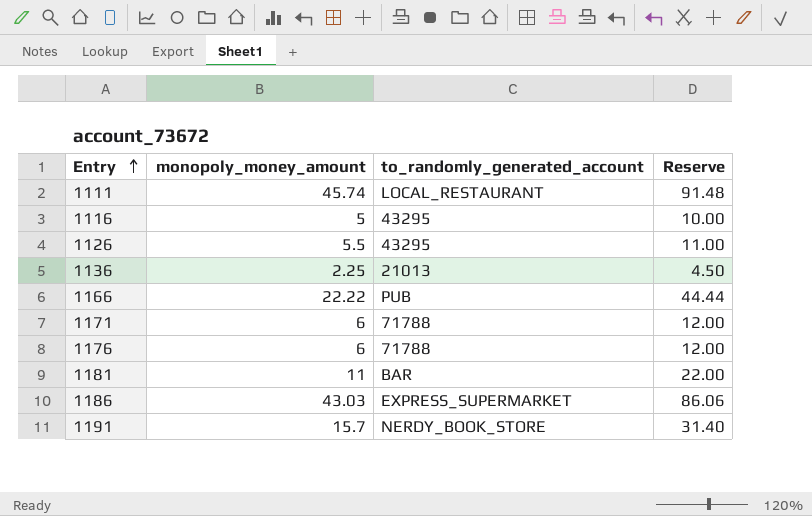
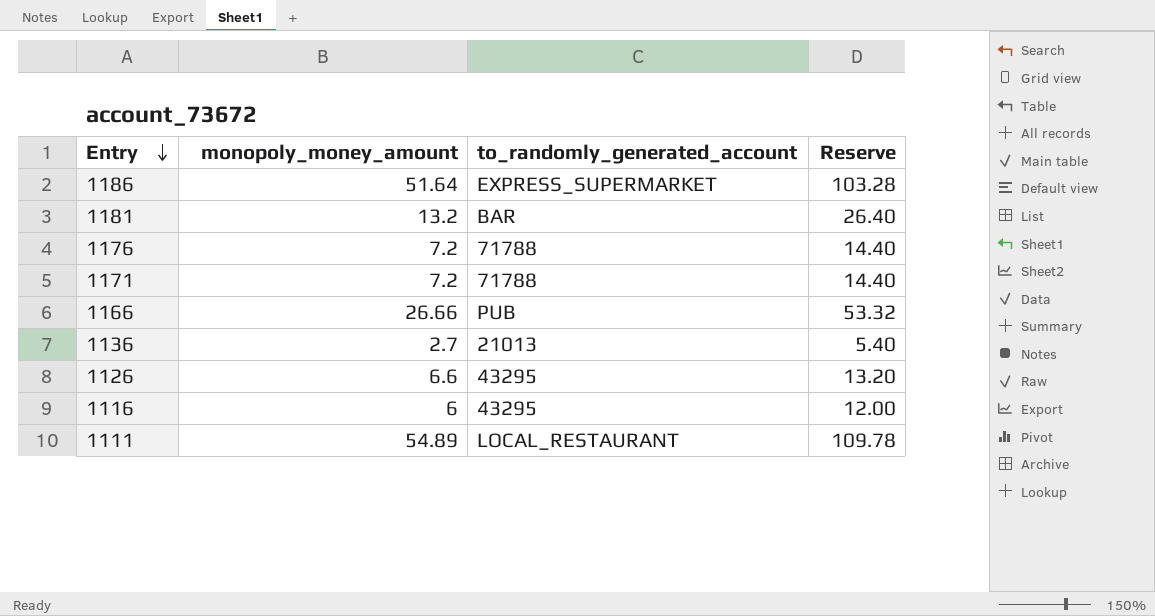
row order: Entry ascending -> Entry descending
row 1191: 15.7 | NERDY_BOOK_STORE | 31.40 -> none
1186 | monopoly_money_amount: 43.03 -> 51.64
1186 | Reserve: 86.06 -> 103.28
1181 | monopoly_money_amount: 11 -> 13.2
1181 | Reserve: 22.00 -> 26.40
1176 | monopoly_money_amount: 6 -> 7.2
1176 | Reserve: 12.00 -> 14.40
1171 | monopoly_money_amount: 6 -> 7.2
1171 | Reserve: 12.00 -> 14.40
1166 | monopoly_money_amount: 22.22 -> 26.66
1166 | Reserve: 44.44 -> 53.32
1136 | monopoly_money_amount: 2.25 -> 2.7
1136 | Reserve: 4.50 -> 5.40
1126 | monopoly_money_amount: 5.5 -> 6.6
1126 | Reserve: 11.00 -> 13.20
1116 | monopoly_money_amount: 5 -> 6
1116 | Reserve: 10.00 -> 12.00
1111 | monopoly_money_amount: 45.74 -> 54.89
1111 | Reserve: 91.48 -> 109.78

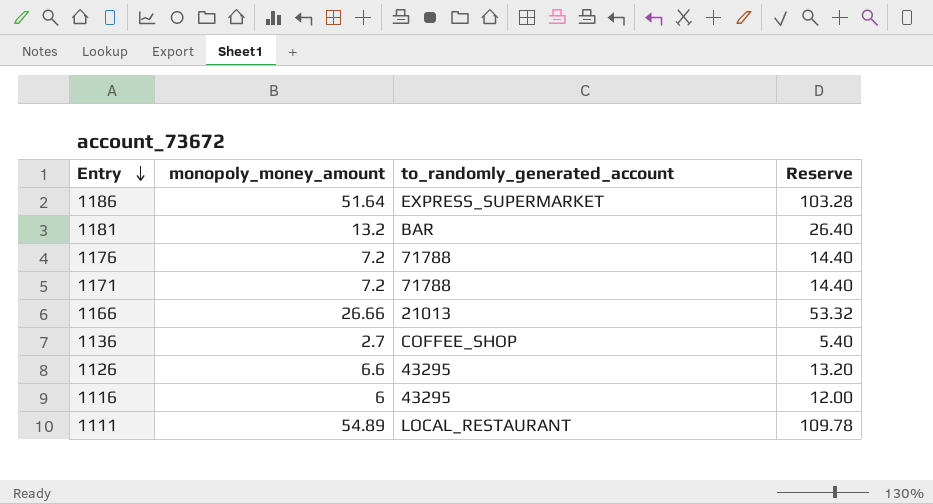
1166 | to_randomly_generated_account: PUB -> 21013
1136 | to_randomly_generated_account: 21013 -> COFFEE_SHOP

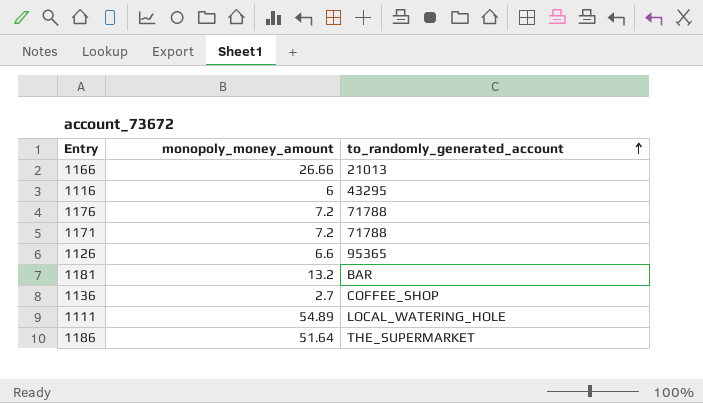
row order: Entry descending -> to_randomly_generated_account ascending
column Reserve | formula: [monopoly_money_amount] * 2 -> none
1126 | to_randomly_generated_account: 43295 -> 95365
1111 | to_randomly_generated_account: LOCAL_RESTAURANT -> LOCAL_WATERING_HOLE
1186 | to_randomly_generated_account: EXPRESS_SUPERMARKET -> THE_SUPERMARKET

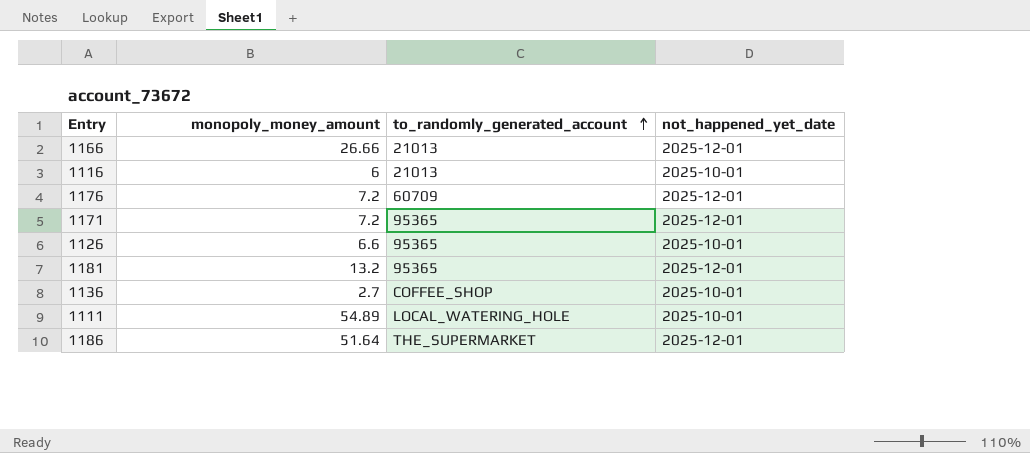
column not_happened_yet_date | position: none -> 4
1116 | to_randomly_generated_account: 43295 -> 21013
1176 | to_randomly_generated_account: 71788 -> 60709
1171 | to_randomly_generated_account: 71788 -> 95365
1181 | to_randomly_generated_account: BAR -> 95365

